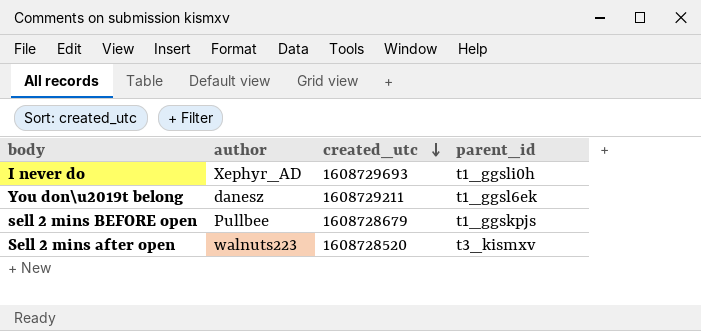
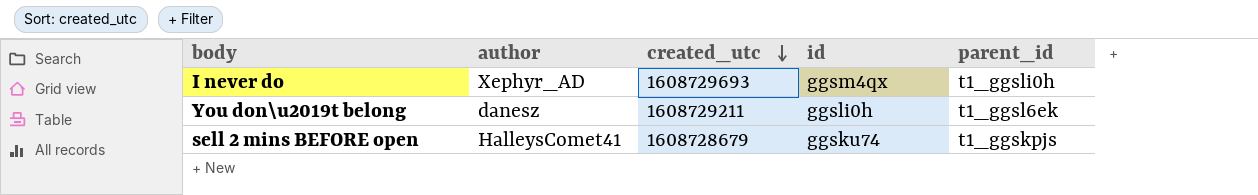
column id | position: none -> 4
row Sell 2 mins after open: walnuts223 | 1608728520 | t3_kismxv -> none
sell 2 mins BEFORE open | author: Pullbee -> HalleysComet41

